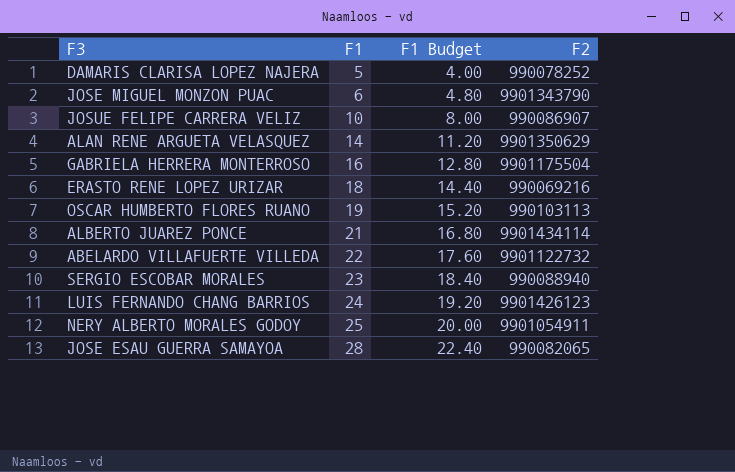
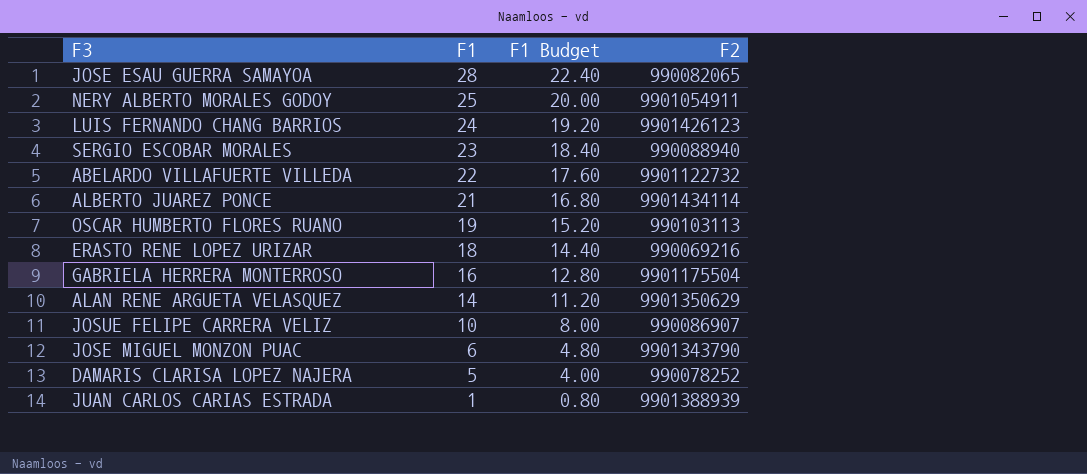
row order: F1 ascending -> F1 descending
row JUAN CARLOS CARIAS ESTRADA: none -> 1 | 0.80 | 9901388939

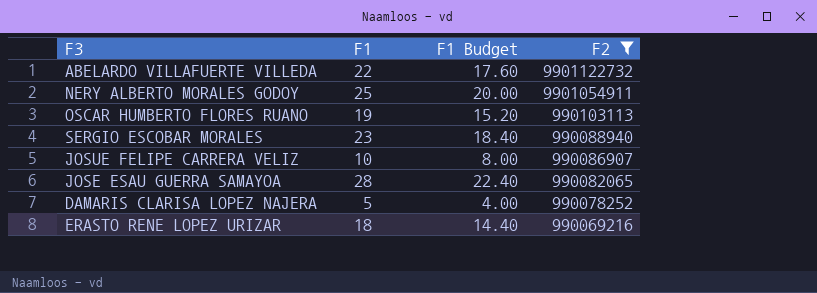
filter: none -> F2 <= 9901122732
row order: F1 descending -> F2 descending

